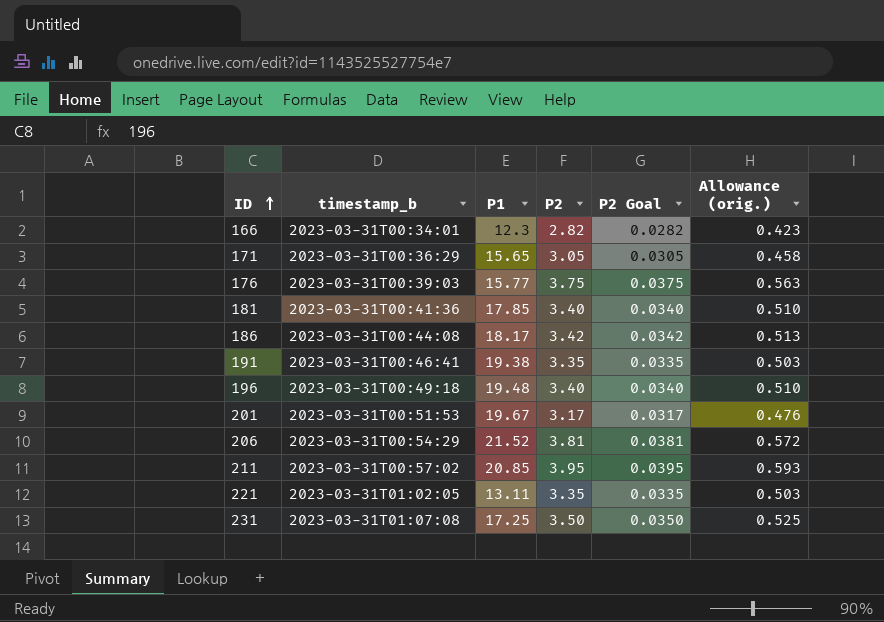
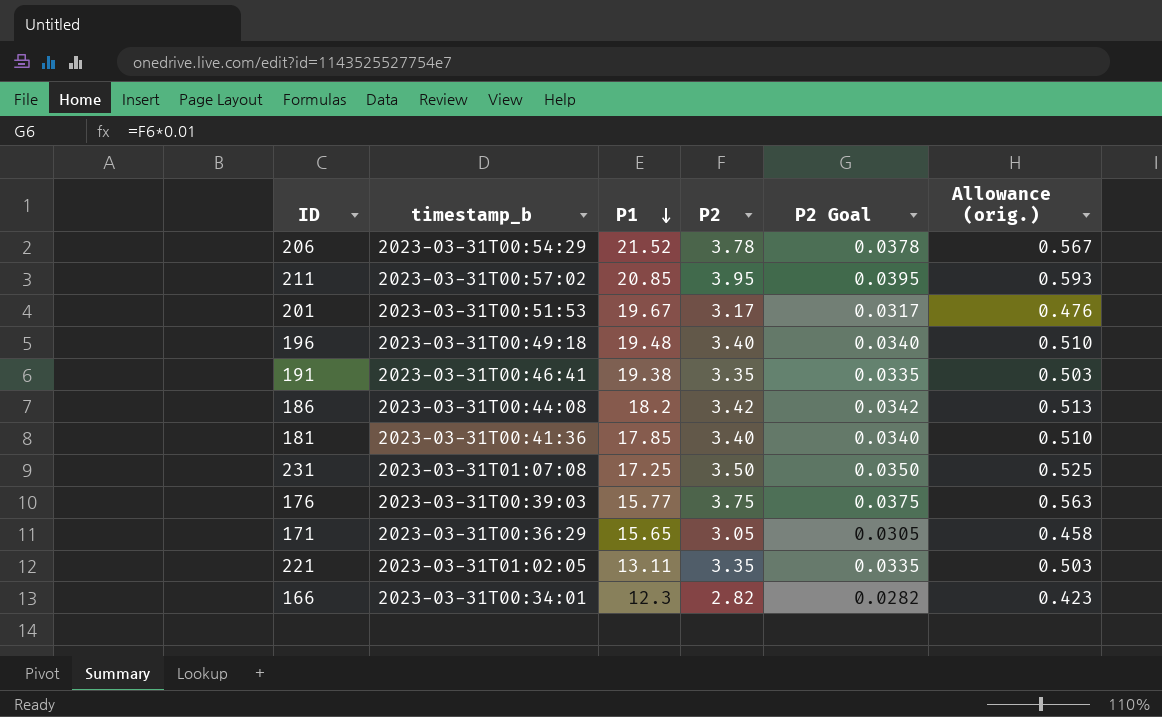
row order: ID ascending -> P1 descending
206 | P2: 3.81 -> 3.78
206 | P2 Goal: 0.0381 -> 0.0378
206 | Allowance (orig.): 0.572 -> 0.567
186 | P1: 18.17 -> 18.2

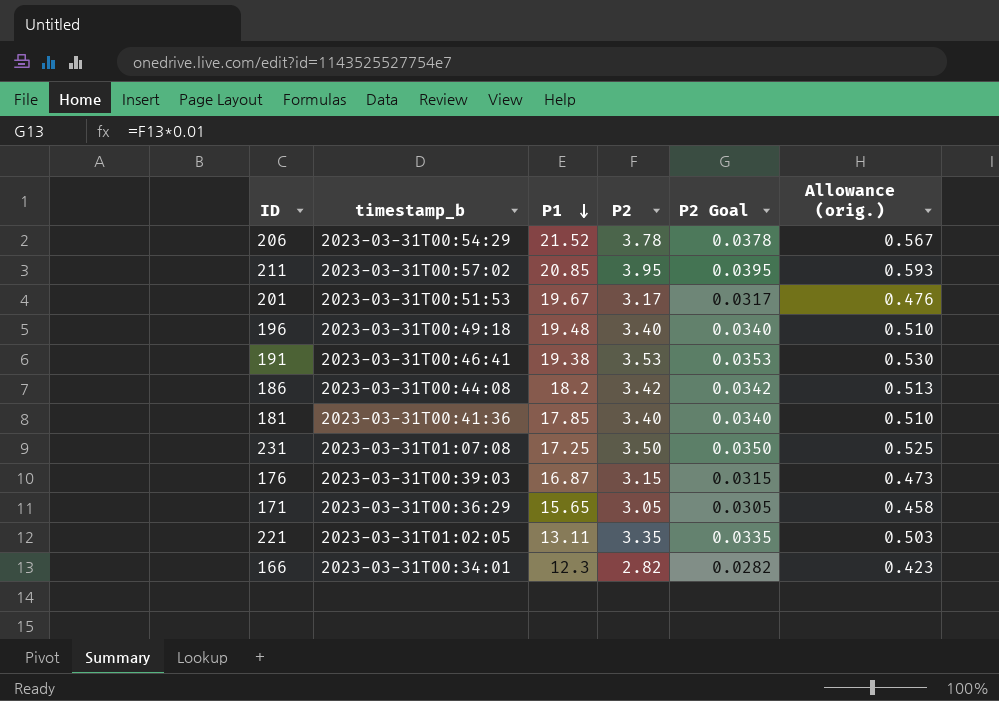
191 | P2: 3.35 -> 3.53
191 | P2 Goal: 0.0335 -> 0.0353
191 | Allowance (orig.): 0.503 -> 0.530
176 | P1: 15.77 -> 16.87
176 | P2: 3.75 -> 3.15
176 | P2 Goal: 0.0375 -> 0.0315
176 | Allowance (orig.): 0.563 -> 0.473

